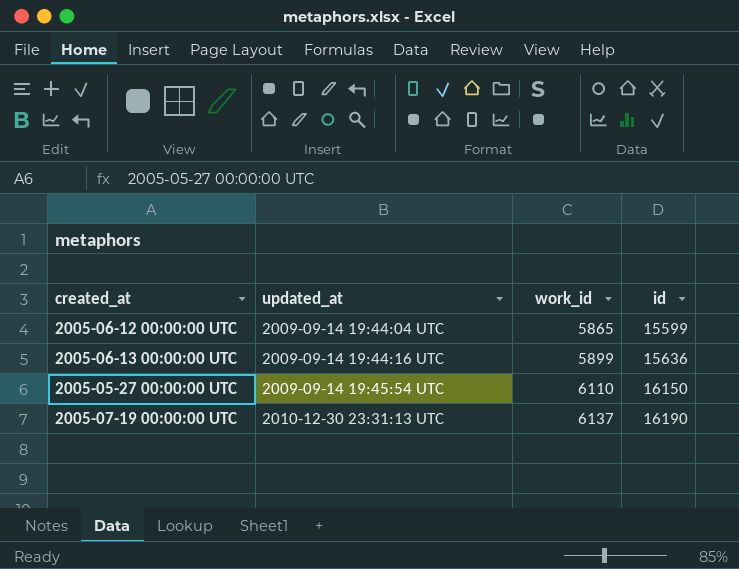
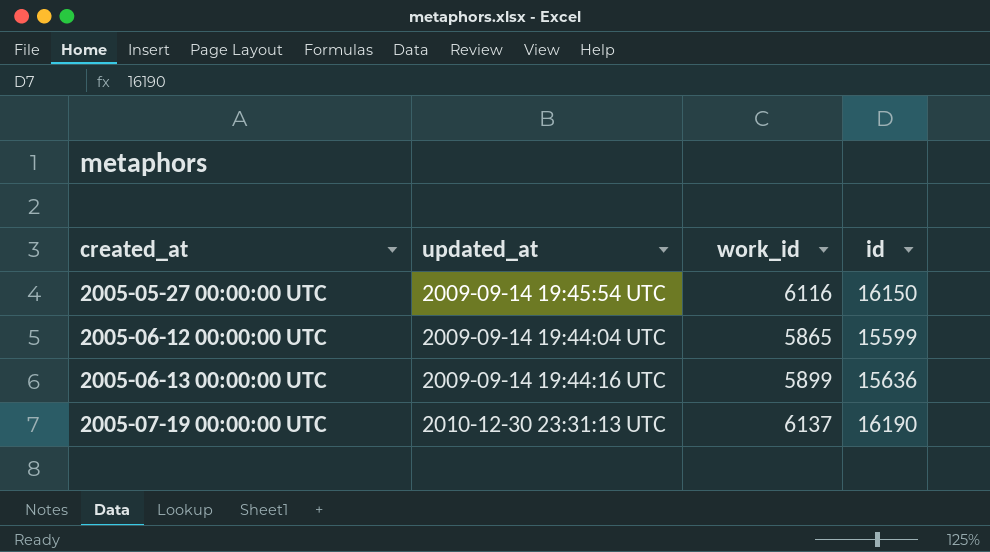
row order: updated_at ascending -> created_at ascending
2005-05-27 00:00:00 UTC | work_id: 6110 -> 6116

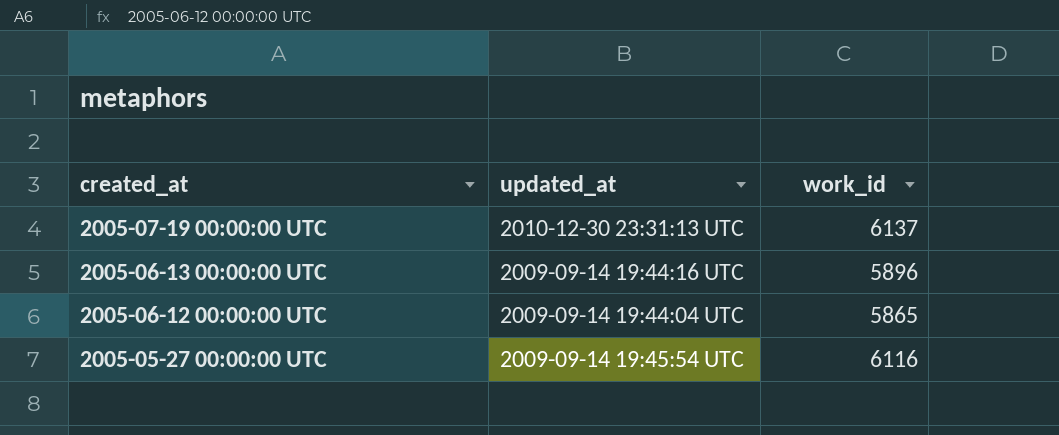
row order: created_at ascending -> created_at descending
column id | position: 4 -> none
2005-06-13 00:00:00 UTC | work_id: 5899 -> 5896

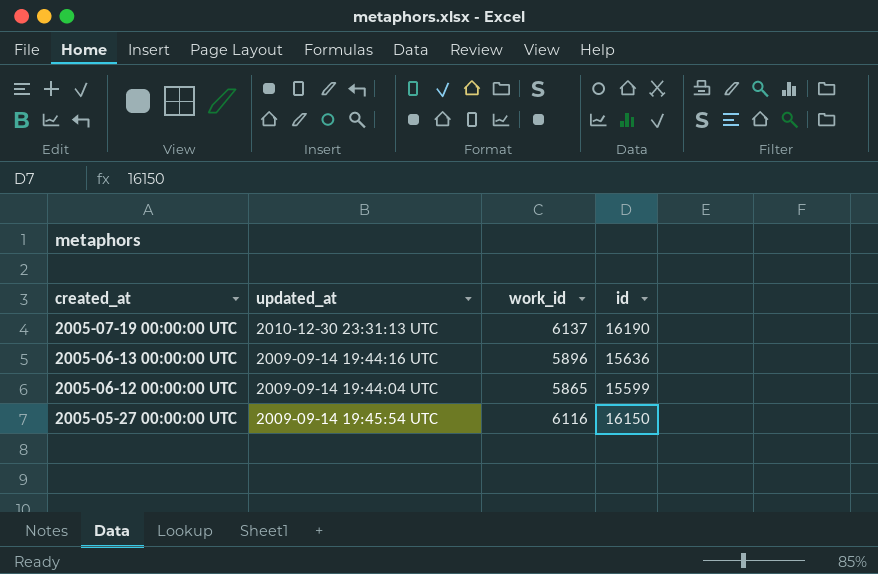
column id | position: none -> 4

